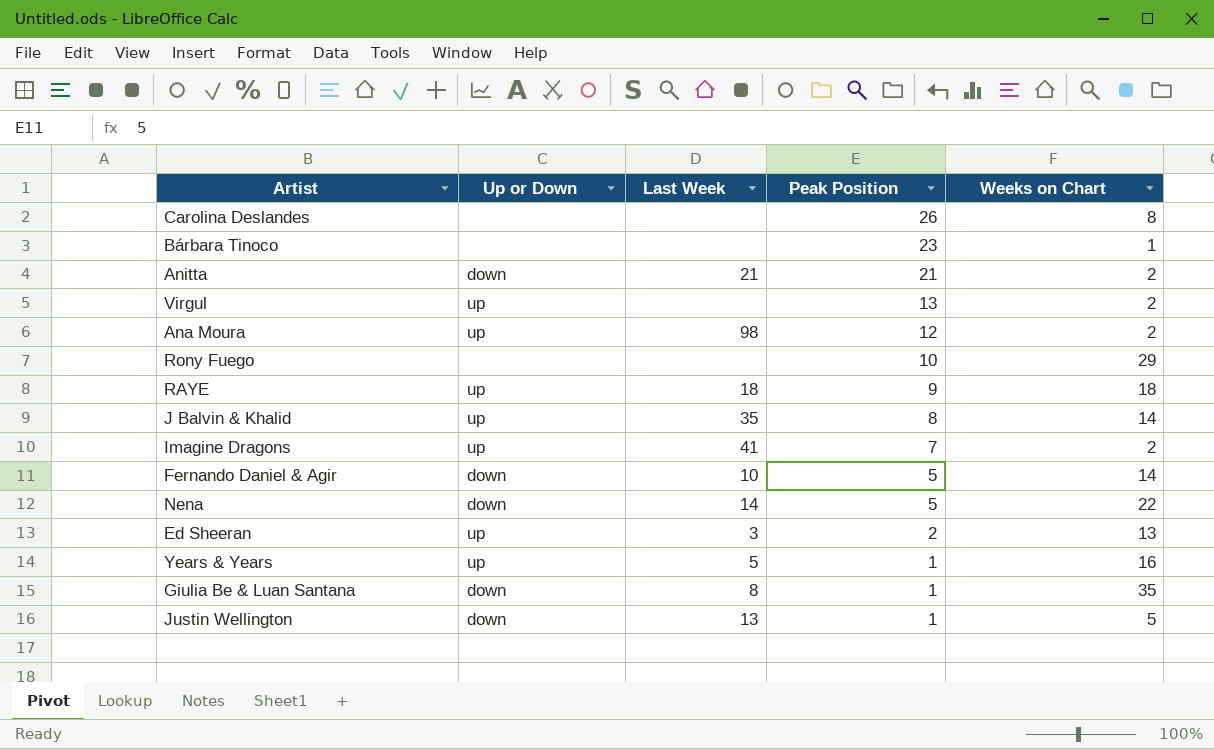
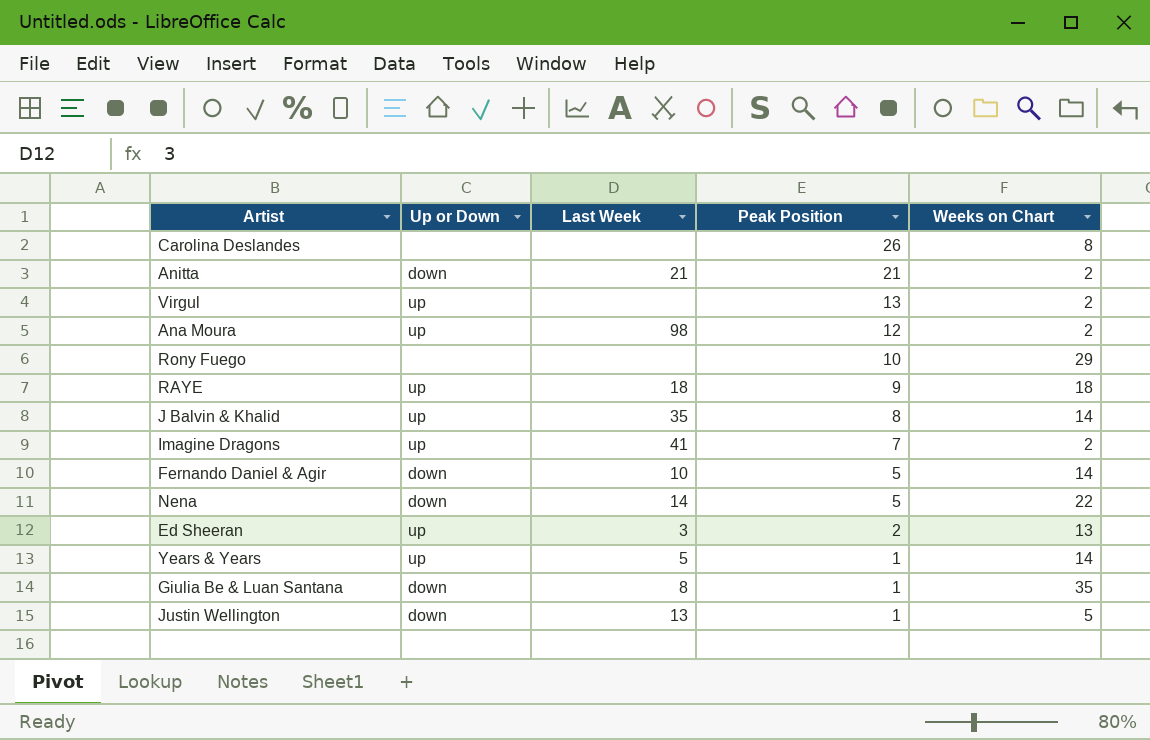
row Bárbara Tinoco: none | none | 23 | 1 -> none
Years & Years | Weeks on Chart: 16 -> 14

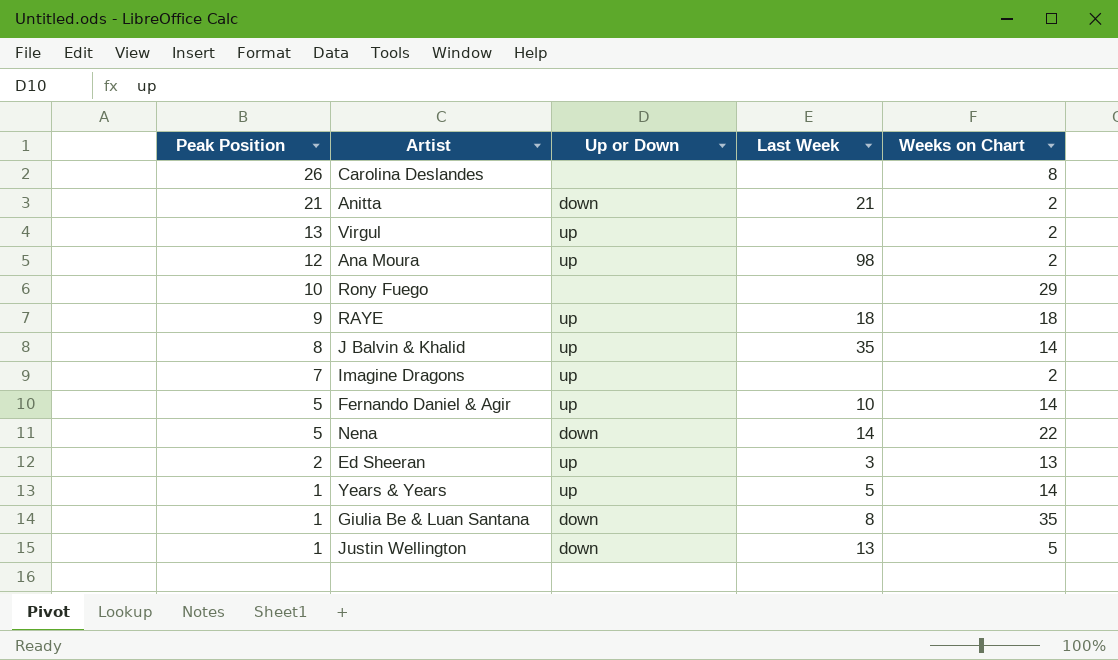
column Peak Position | position: 4 -> 1
Imagine Dragons | Last Week: 41 -> none
Fernando Daniel & Agir | Up or Down: down -> up

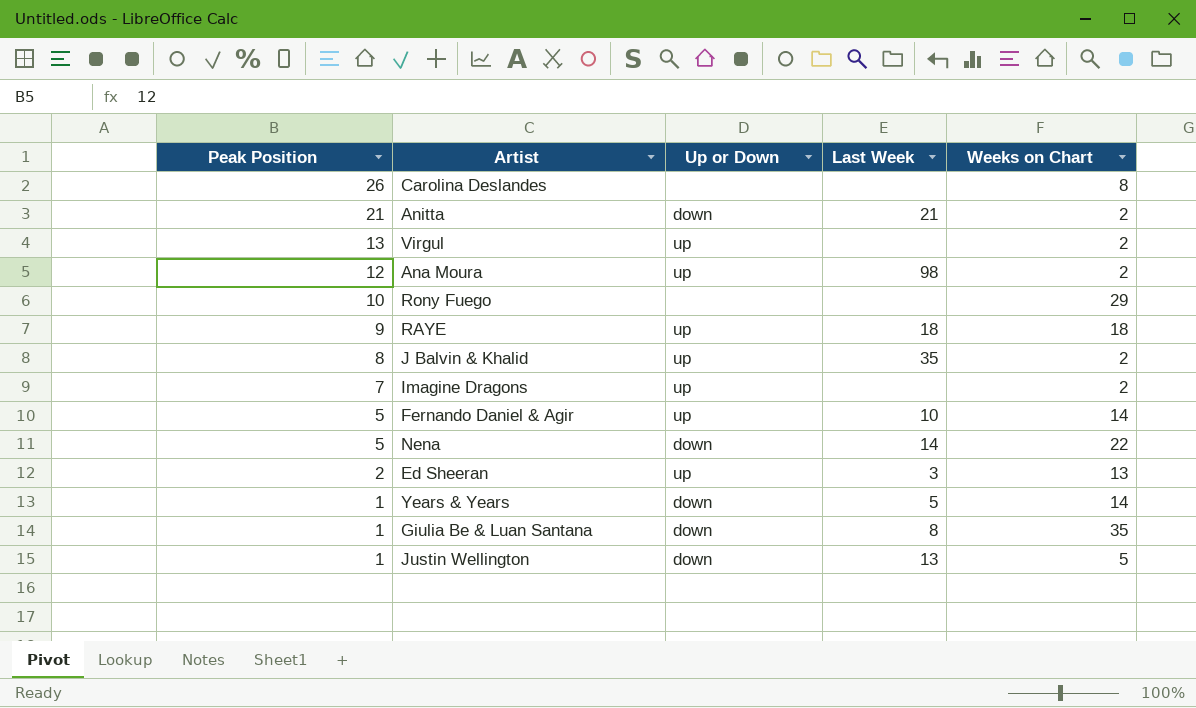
J Balvin & Khalid | Weeks on Chart: 14 -> 2
Years & Years | Up or Down: up -> down

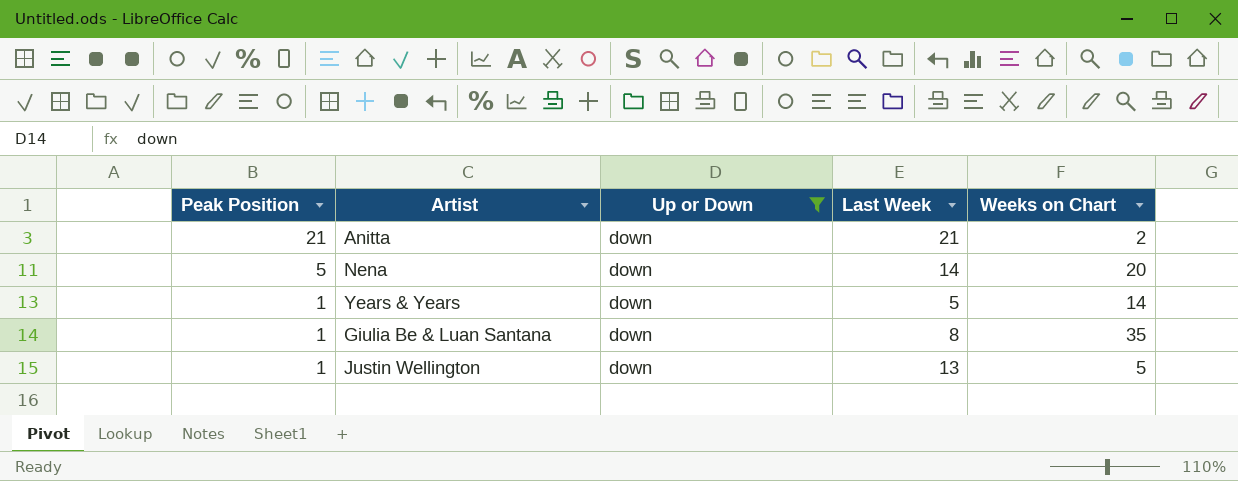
filter: none -> Up or Down = down
Nena | Weeks on Chart: 22 -> 20

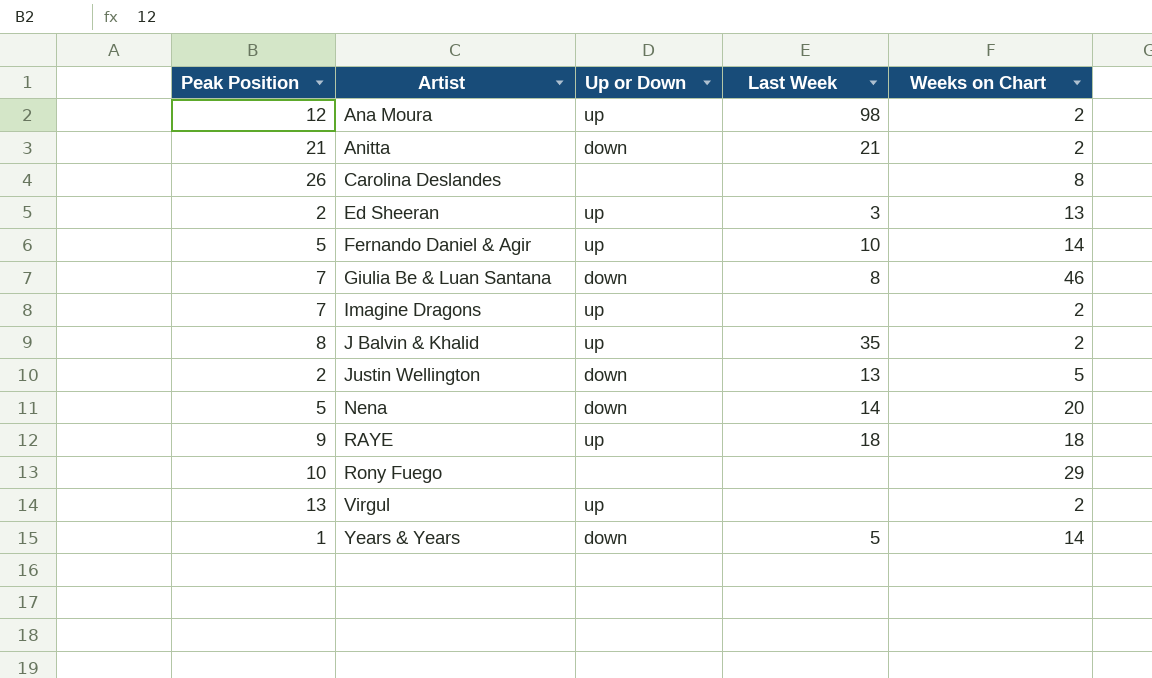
filter: Up or Down = down -> none
row order: Peak Position descending -> Artist ascending
Giulia Be & Luan Santana | Peak Position: 1 -> 7
Giulia Be & Luan Santana | Weeks on Chart: 35 -> 46
Justin Wellington | Peak Position: 1 -> 2

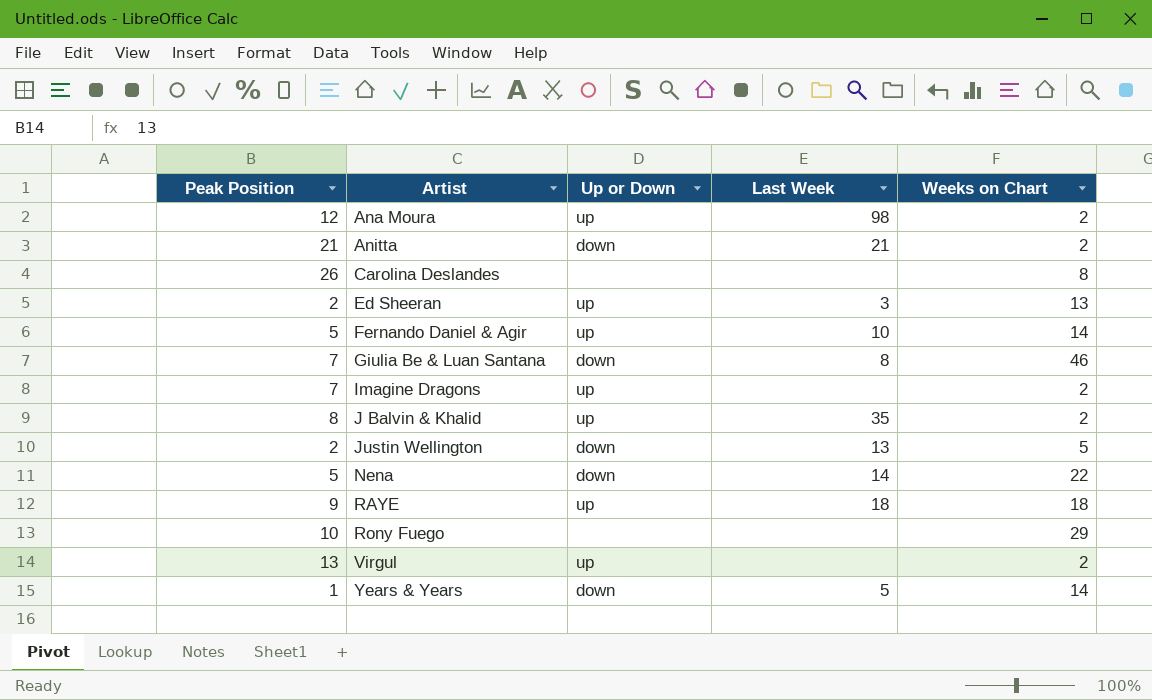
Nena | Weeks on Chart: 20 -> 22

